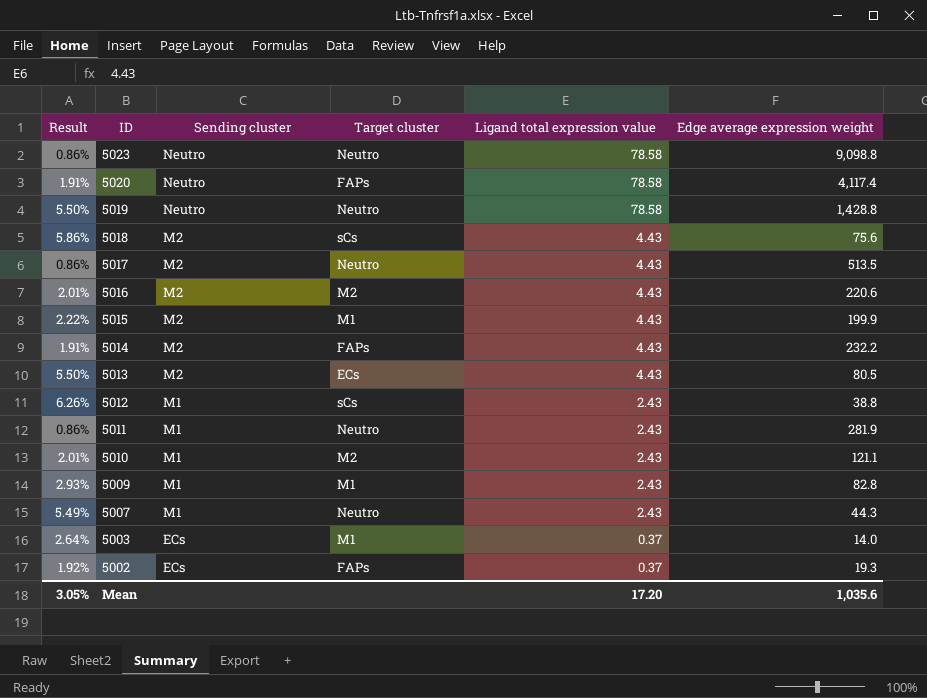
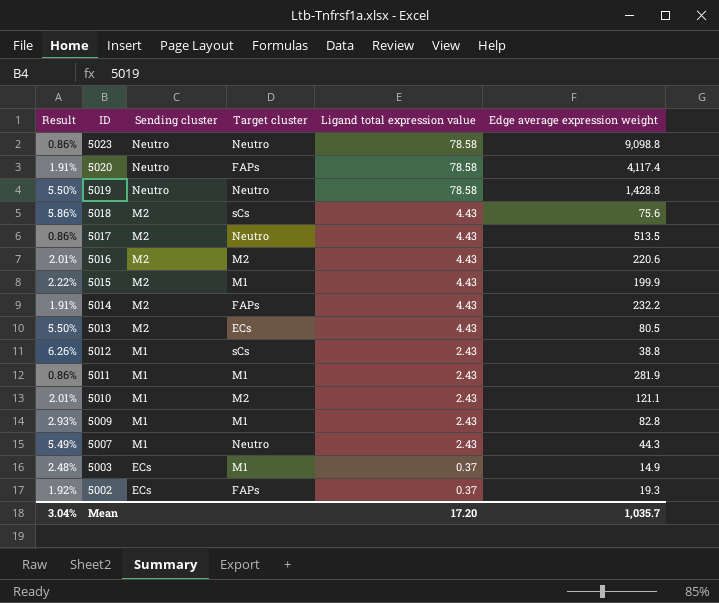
5011 | Target cluster: Neutro -> M1
5003 | Result: 2.64% -> 2.48%
5003 | Edge average expression weight: 14.0 -> 14.9
Mean | Result: 3.05% -> 3.04%
Mean | Edge average expression weight: 1,035.6 -> 1,035.7

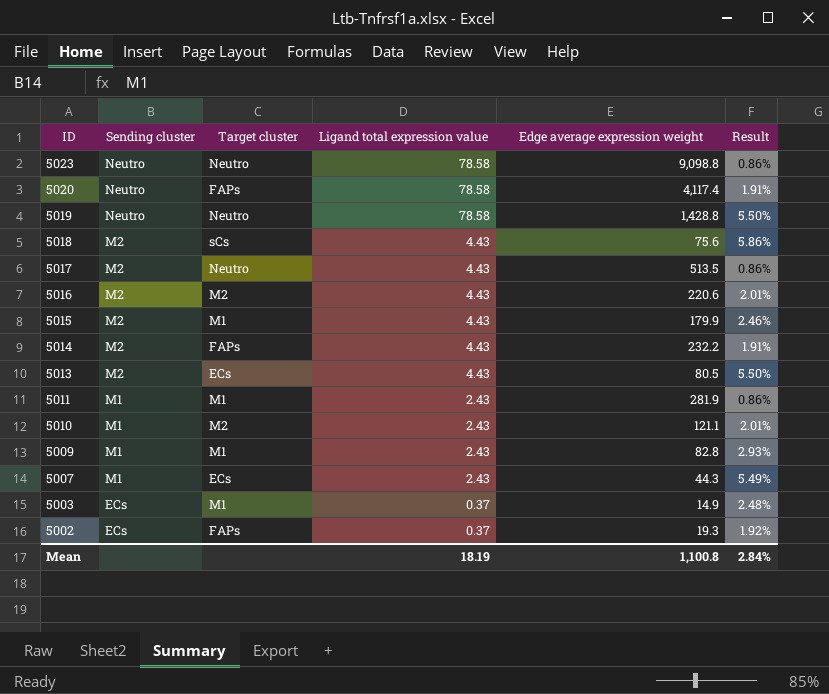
column Result | position: 1 -> 6
row 5012: 6.26% | M1 | sCs | 2.43 | 38.8 -> none
5015 | Edge average expression weight: 199.9 -> 179.9
5015 | Result: 2.22% -> 2.46%
5007 | Target cluster: Neutro -> ECs
Mean | Ligand total expression value: 17.20 -> 18.19
Mean | Edge average expression weight: 1,035.7 -> 1,100.8
Mean | Result: 3.04% -> 2.84%

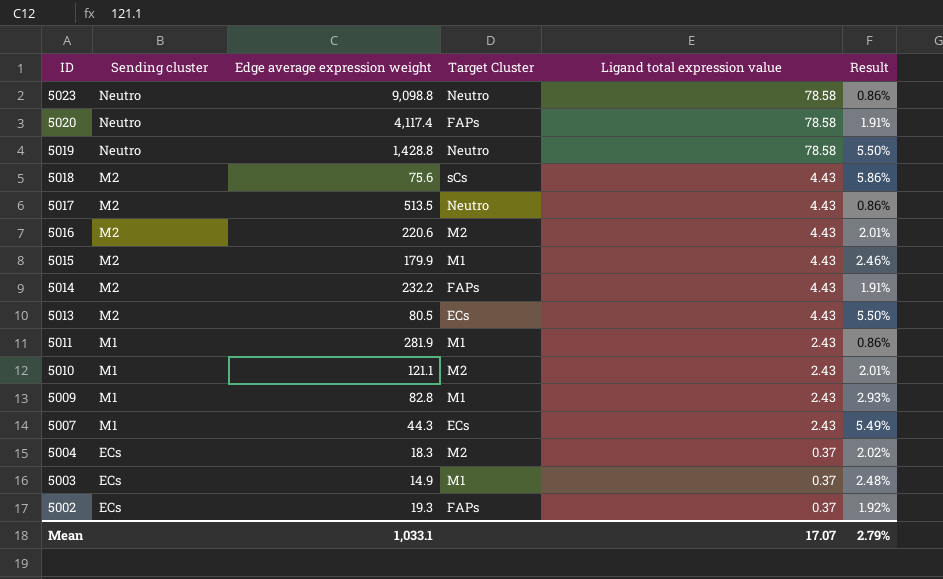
column Edge average expression weight | position: 5 -> 3
column name: Target cluster -> Target Cluster
row 5004: none -> ECs | 18.3 | M2 | 0.37 | 2.02%
Mean | Edge average expression weight: 1,100.8 -> 1,033.1
Mean | Ligand total expression value: 18.19 -> 17.07
Mean | Result: 2.84% -> 2.79%

